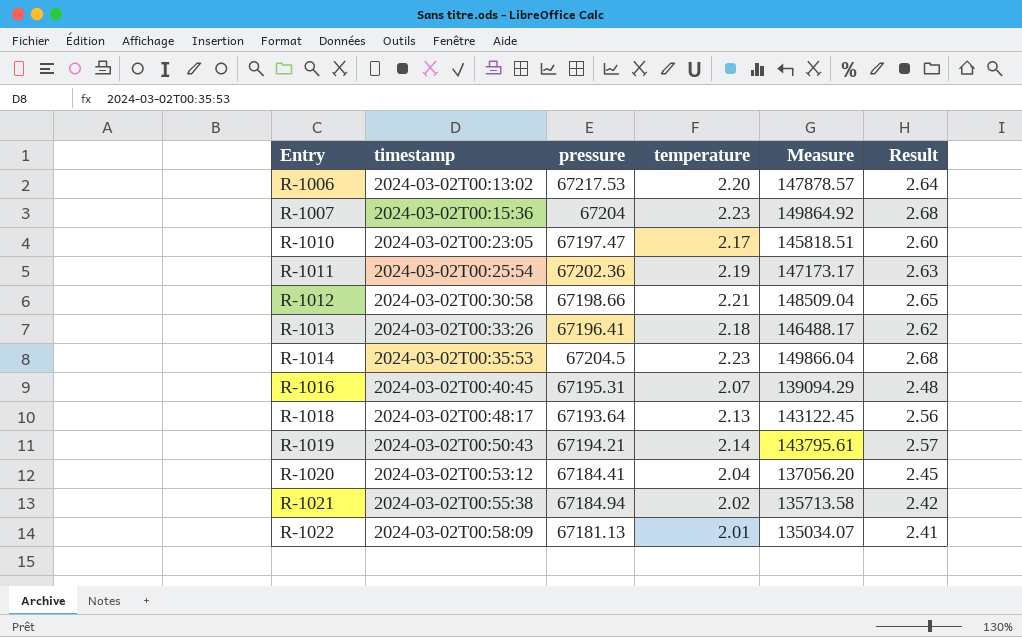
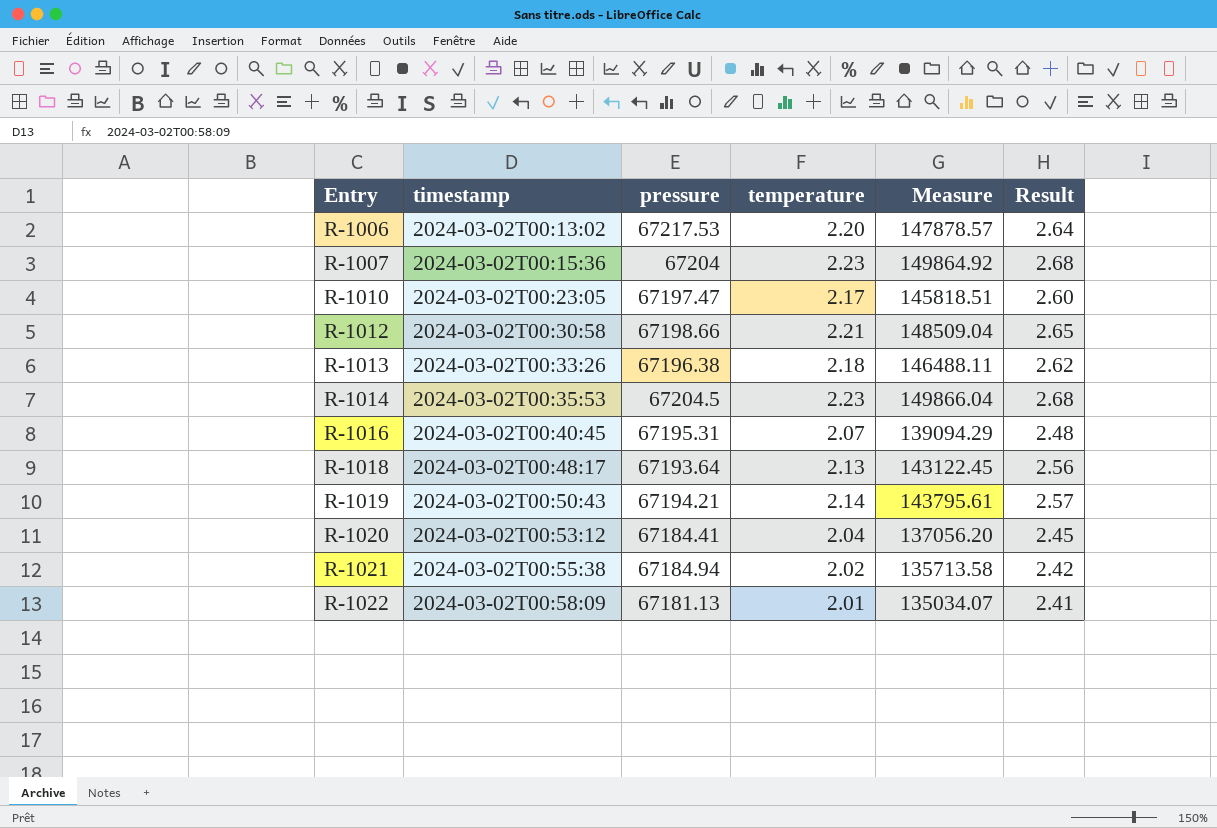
row R-1011: 2024-03-02T00:25:54 | 67202.36 | 2.19 | 147173.17 | 2.63 -> none
R-1013 | pressure: 67196.41 -> 67196.38
R-1013 | Measure: 146488.17 -> 146488.11

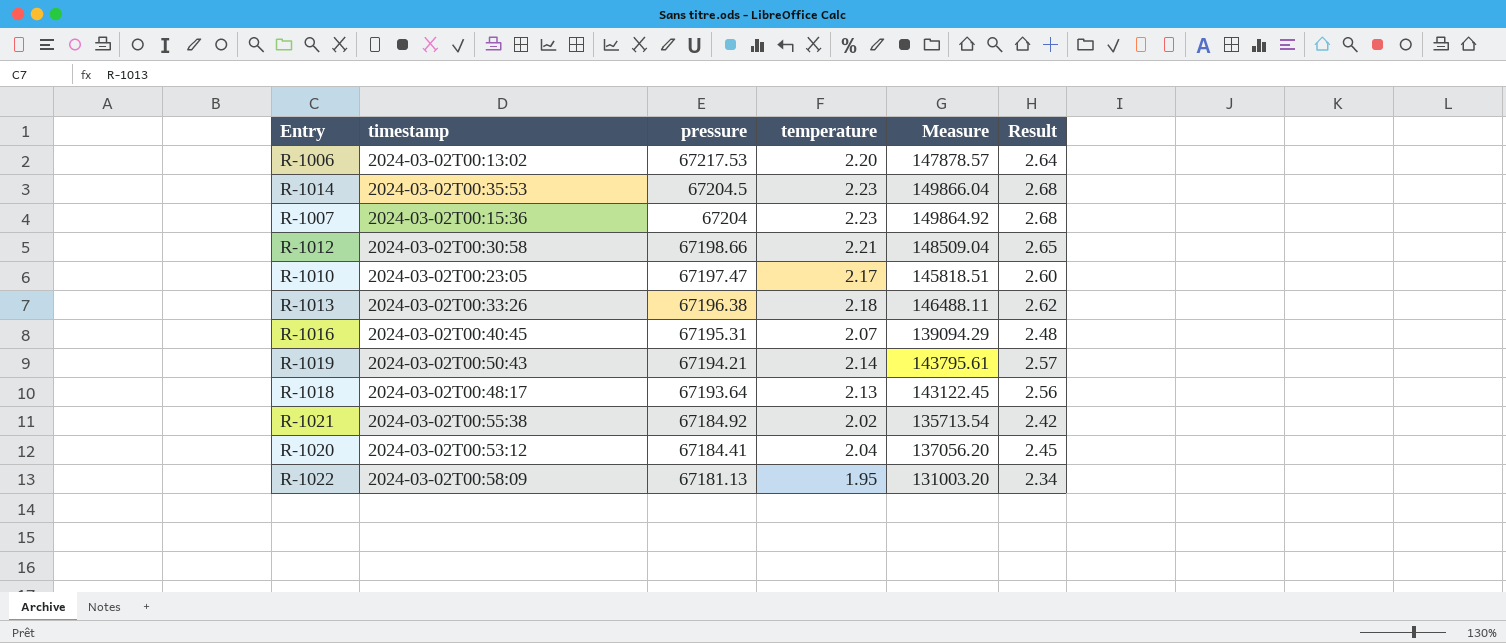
row order: Entry ascending -> pressure descending
R-1021 | pressure: 67184.94 -> 67184.92
R-1021 | Measure: 135713.58 -> 135713.54
R-1022 | temperature: 2.01 -> 1.95
R-1022 | Measure: 135034.07 -> 131003.20
R-1022 | Result: 2.41 -> 2.34

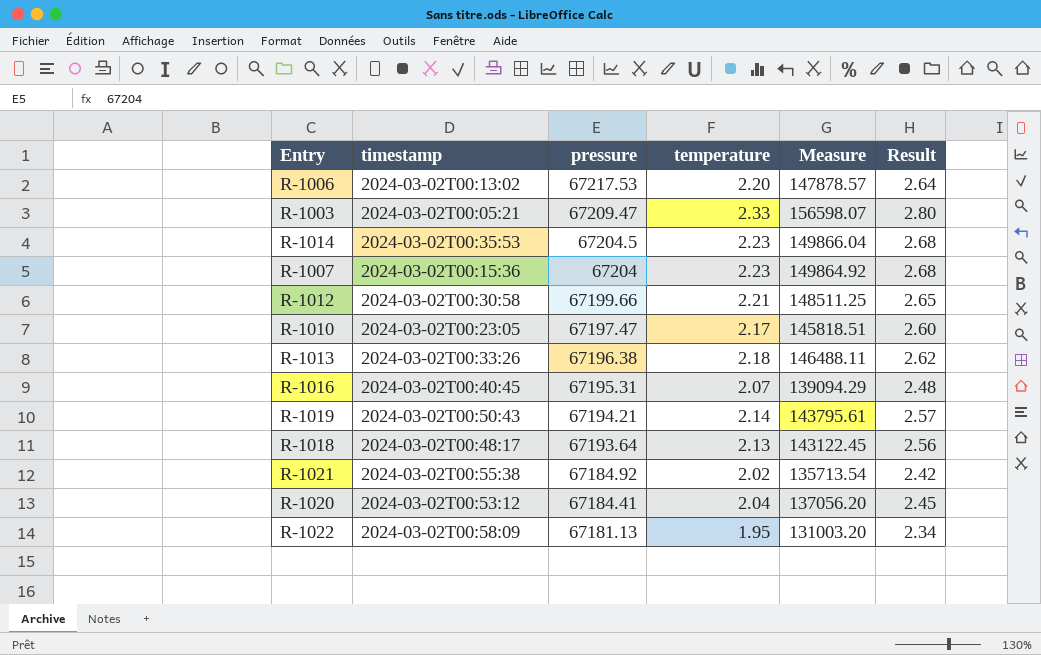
row R-1003: none -> 2024-03-02T00:05:21 | 67209.47 | 2.33 | 156598.07 | 2.80
R-1012 | pressure: 67198.66 -> 67199.66
R-1012 | Measure: 148509.04 -> 148511.25

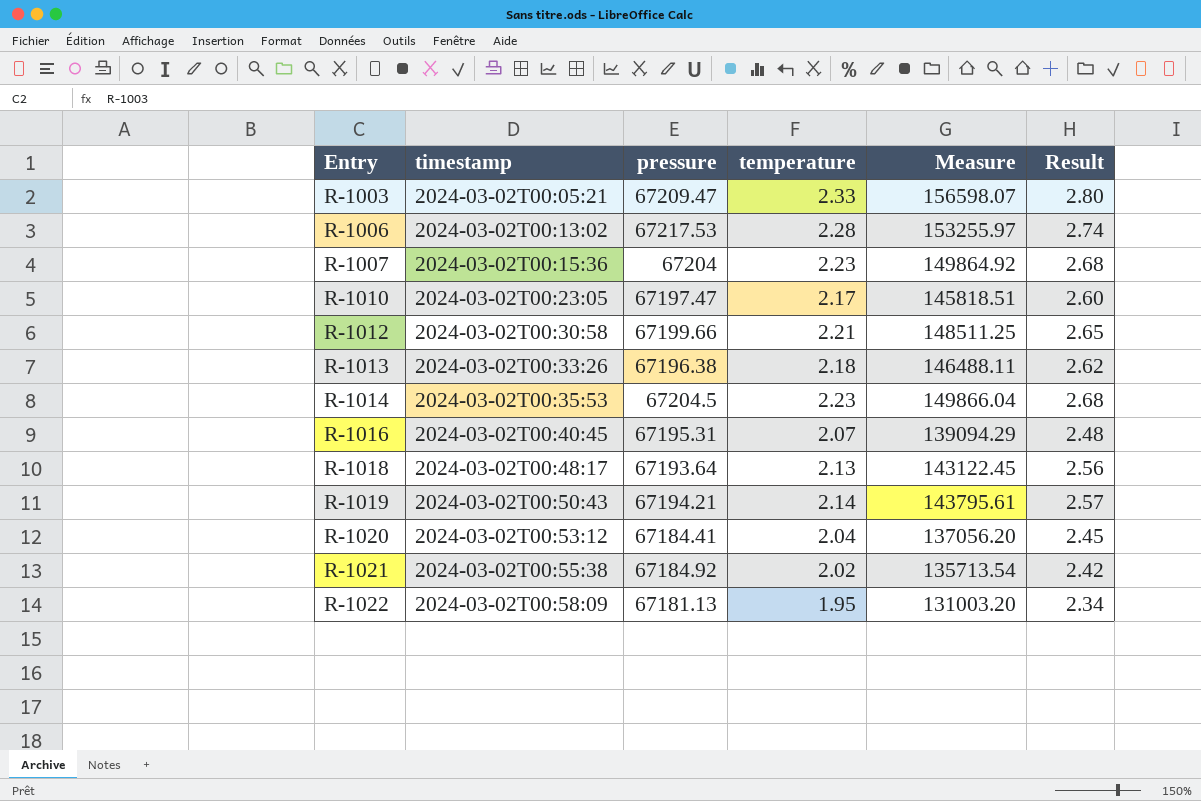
row order: pressure descending -> Entry ascending
R-1006 | temperature: 2.20 -> 2.28
R-1006 | Measure: 147878.57 -> 153255.97
R-1006 | Result: 2.64 -> 2.74

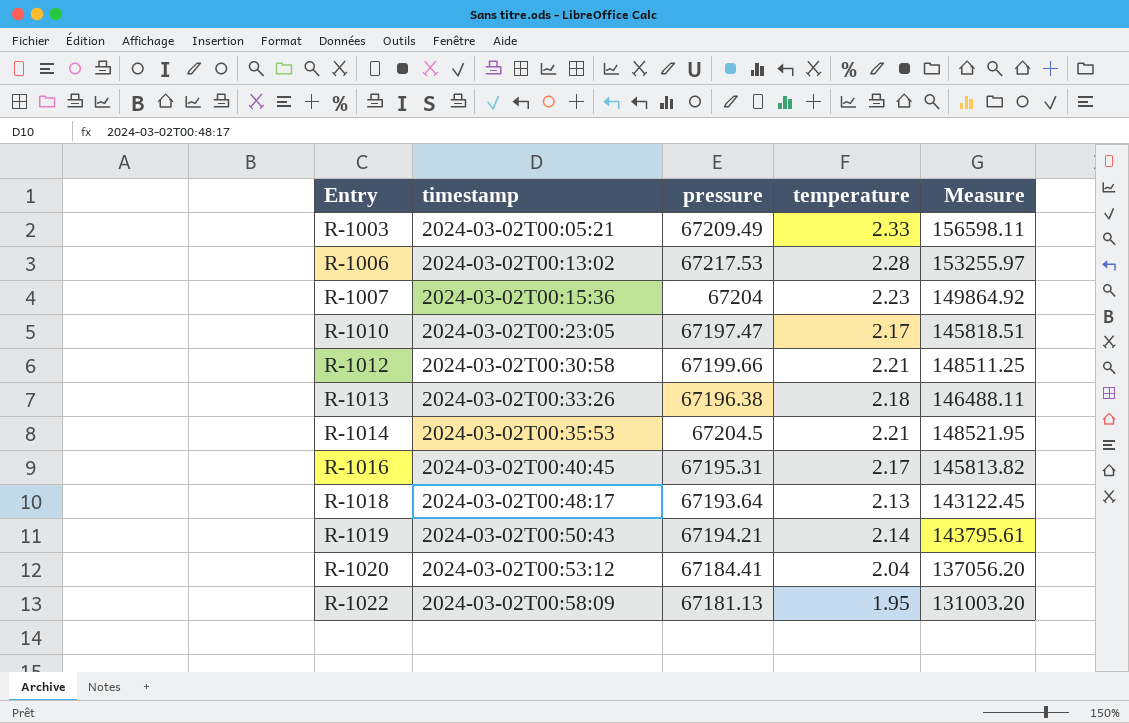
column Result | formula: [temperature] * 1.2 -> none
row R-1021: 2024-03-02T00:55:38 | 67184.92 | 2.02 | 135713.54 | 2.42 -> none
R-1003 | pressure: 67209.47 -> 67209.49
R-1003 | Measure: 156598.07 -> 156598.11
R-1014 | temperature: 2.23 -> 2.21
R-1014 | Measure: 149866.04 -> 148521.95
R-1016 | temperature: 2.07 -> 2.17
R-1016 | Measure: 139094.29 -> 145813.82

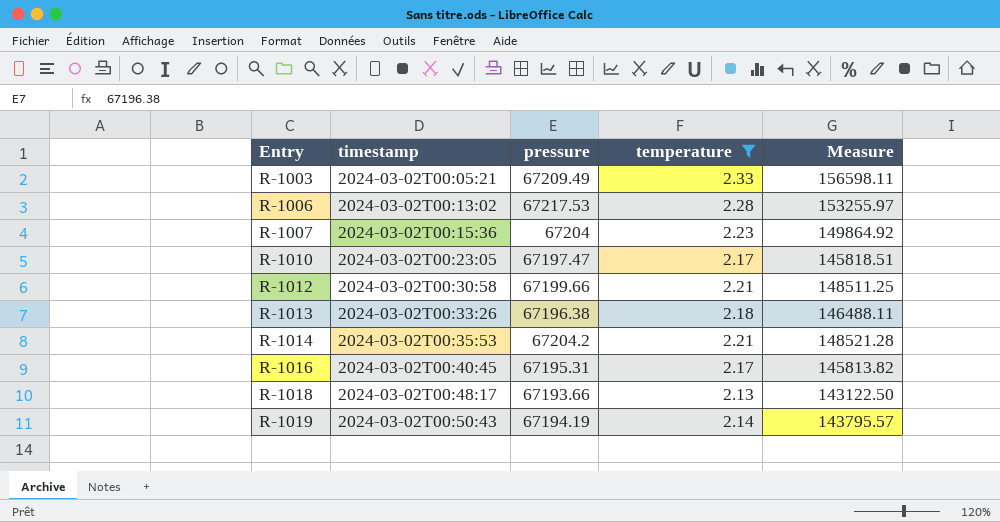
filter: none -> temperature >= 2.13
R-1014 | pressure: 67204.5 -> 67204.2
R-1014 | Measure: 148521.95 -> 148521.28
R-1018 | pressure: 67193.64 -> 67193.66
R-1018 | Measure: 143122.45 -> 143122.50
R-1019 | pressure: 67194.21 -> 67194.19
R-1019 | Measure: 143795.61 -> 143795.57

